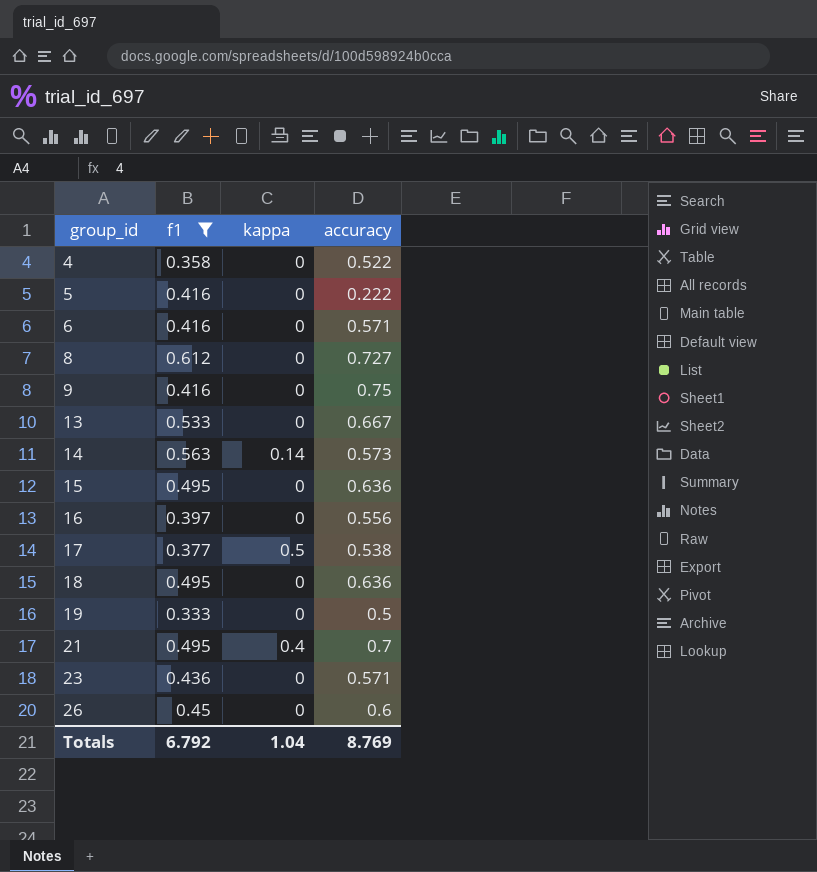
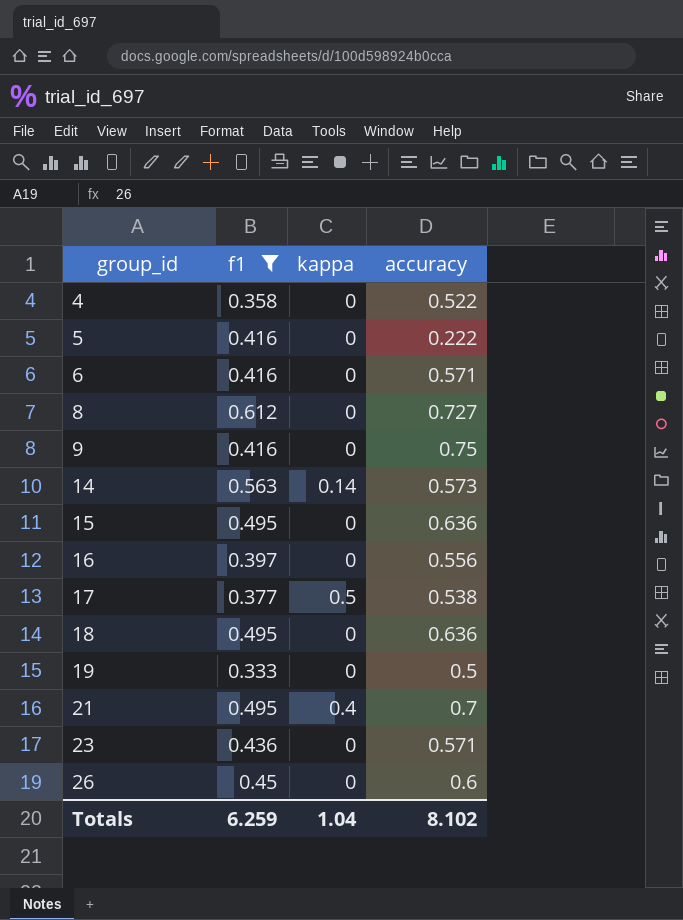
row 13: 0.533 | 0 | 0.667 -> none
Totals | f1: 6.792 -> 6.259
Totals | accuracy: 8.769 -> 8.102

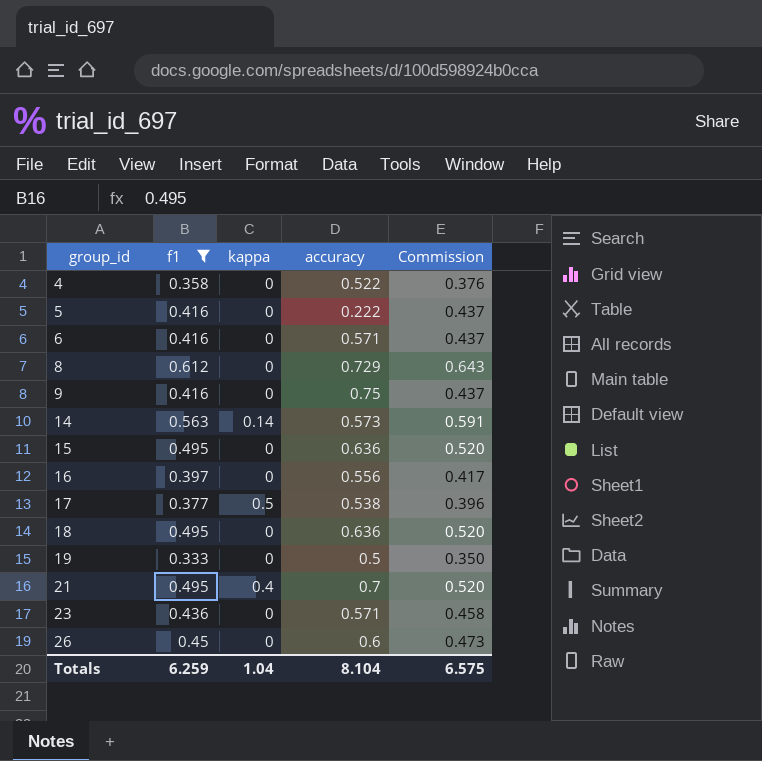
column Commission | formula: none -> [f1] * 1.05
8 | accuracy: 0.727 -> 0.729
Totals | accuracy: 8.102 -> 8.104

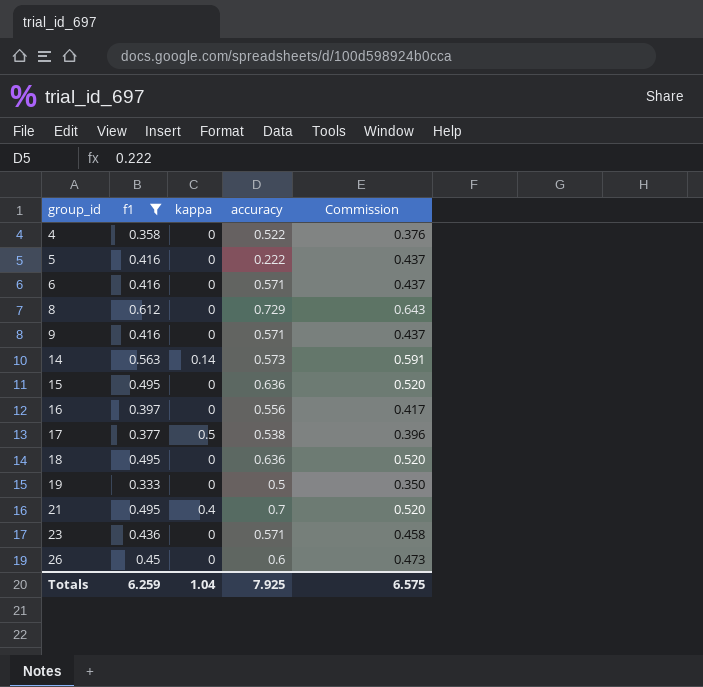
9 | accuracy: 0.75 -> 0.571
Totals | accuracy: 8.104 -> 7.925

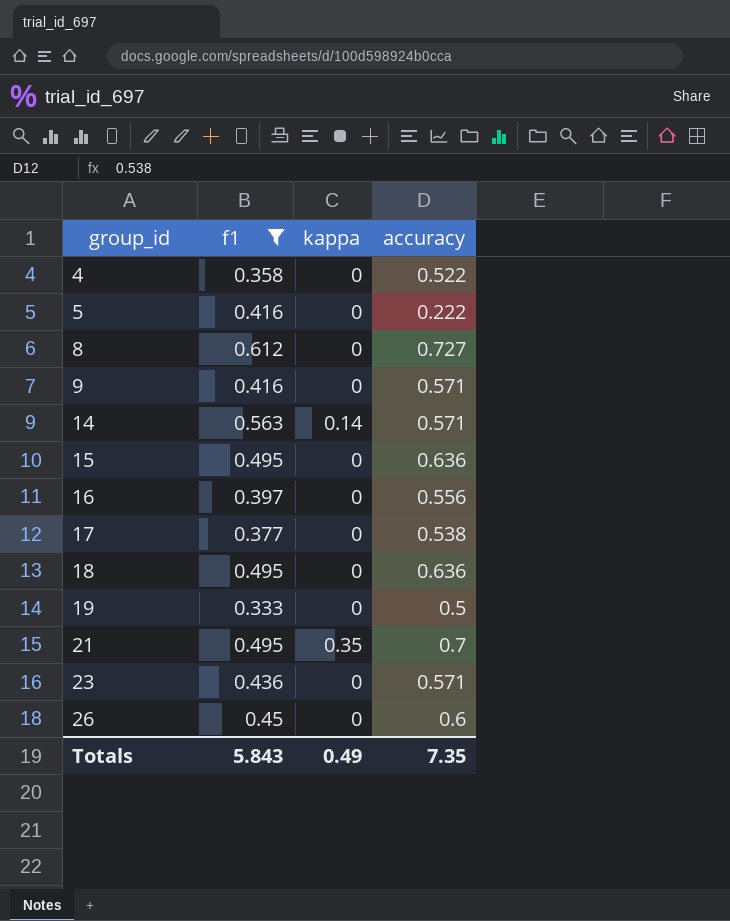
column Commission | formula: [f1] * 1.05 -> none
row 6: 0.416 | 0 | 0.571 | 0.437 -> none
8 | accuracy: 0.729 -> 0.727
14 | accuracy: 0.573 -> 0.571
17 | kappa: 0.5 -> 0
21 | kappa: 0.4 -> 0.35
Totals | f1: 6.259 -> 5.843
Totals | kappa: 1.04 -> 0.49
Totals | accuracy: 7.925 -> 7.35

